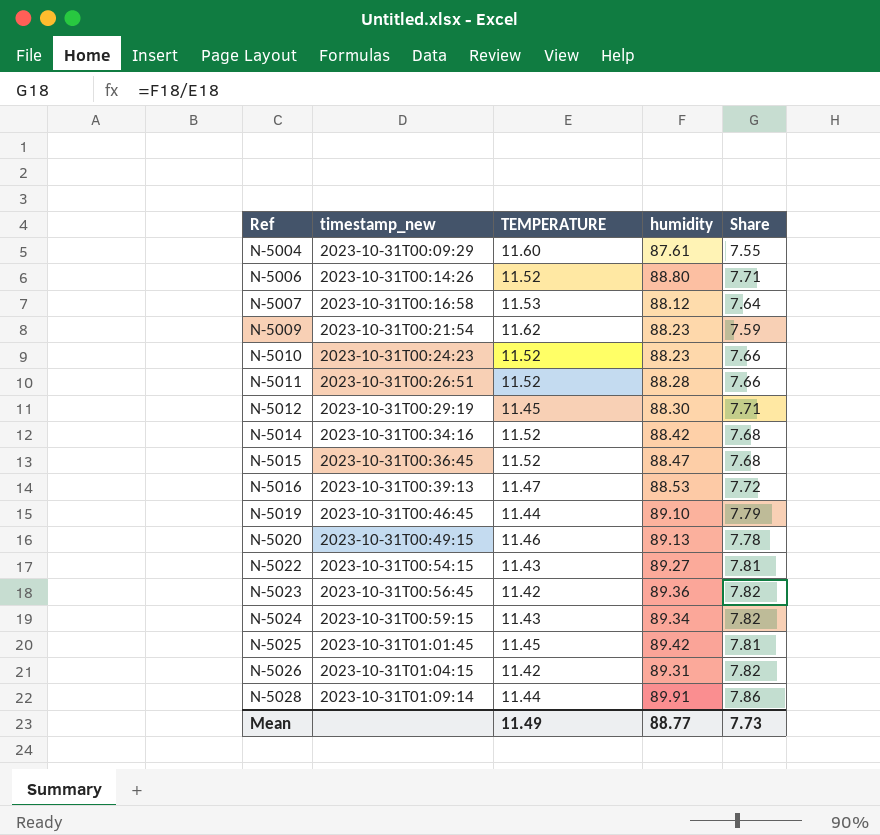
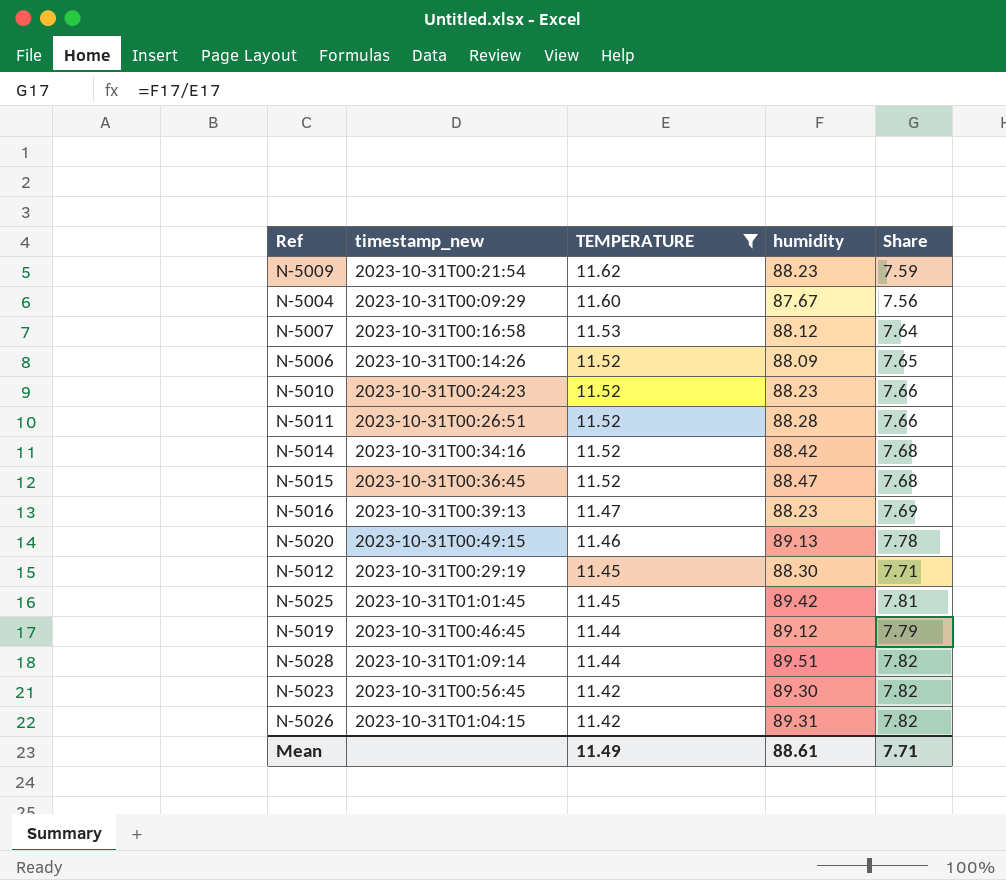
filter: none -> TEMPERATURE != 11.43
row order: Ref ascending -> TEMPERATURE descending
N-5004 | humidity: 87.61 -> 87.67
N-5004 | Share: 7.55 -> 7.56
N-5006 | humidity: 88.80 -> 88.09
N-5006 | Share: 7.71 -> 7.65
N-5016 | humidity: 88.53 -> 88.23
N-5016 | Share: 7.72 -> 7.69
N-5019 | humidity: 89.10 -> 89.12
N-5028 | humidity: 89.91 -> 89.51
N-5028 | Share: 7.86 -> 7.82
N-5023 | humidity: 89.36 -> 89.30
Mean | humidity: 88.77 -> 88.61
Mean | Share: 7.73 -> 7.71

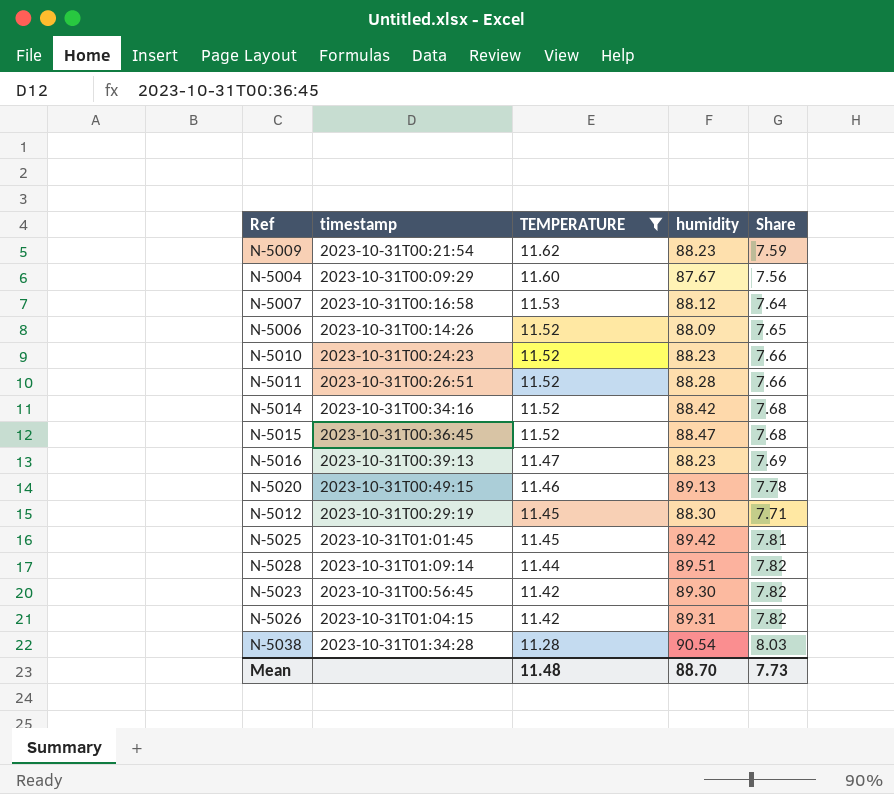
column name: timestamp_new -> timestamp
row N-5019: 2023-10-31T00:46:45 | 11.44 | 89.12 | 7.79 -> none
row N-5038: none -> 2023-10-31T01:34:28 | 11.28 | 90.54 | 8.03
Mean | TEMPERATURE: 11.49 -> 11.48
Mean | humidity: 88.61 -> 88.70
Mean | Share: 7.71 -> 7.73

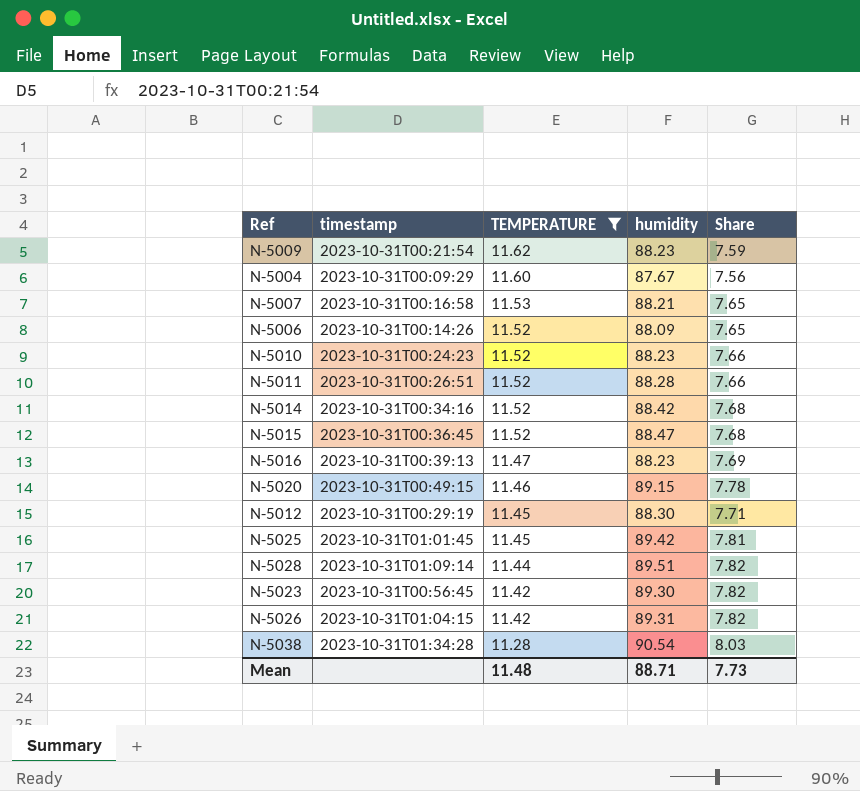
N-5007 | humidity: 88.12 -> 88.21
N-5007 | Share: 7.64 -> 7.65
N-5020 | humidity: 89.13 -> 89.15
Mean | humidity: 88.70 -> 88.71

